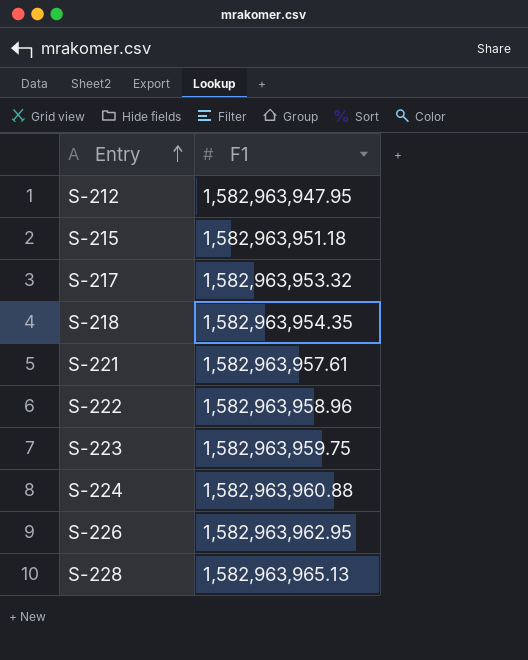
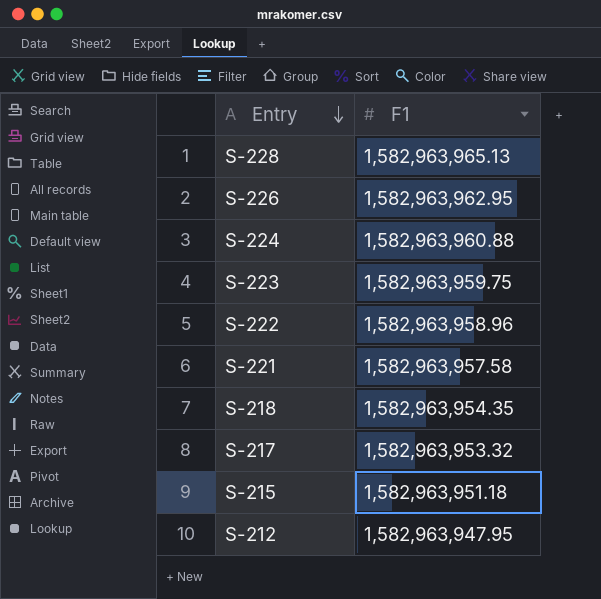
row order: Entry ascending -> Entry descending
S-221 | F1: 1,582,963,957.61 -> 1,582,963,957.58

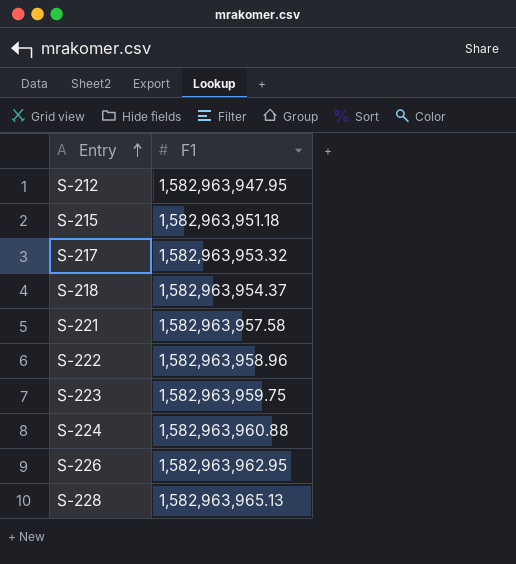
row order: Entry descending -> Entry ascending
S-218 | F1: 1,582,963,954.35 -> 1,582,963,954.37

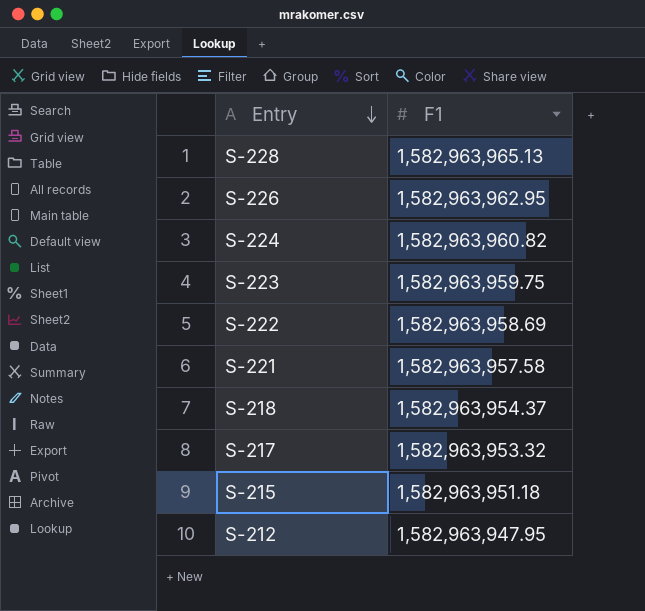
row order: Entry ascending -> Entry descending
S-224 | F1: 1,582,963,960.88 -> 1,582,963,960.82
S-222 | F1: 1,582,963,958.96 -> 1,582,963,958.69

